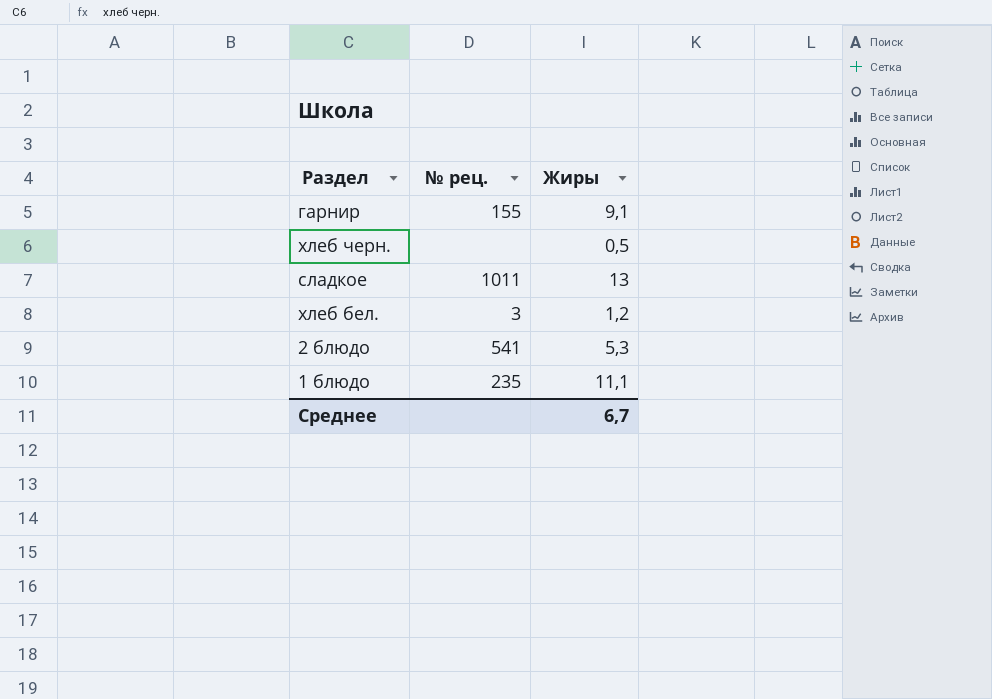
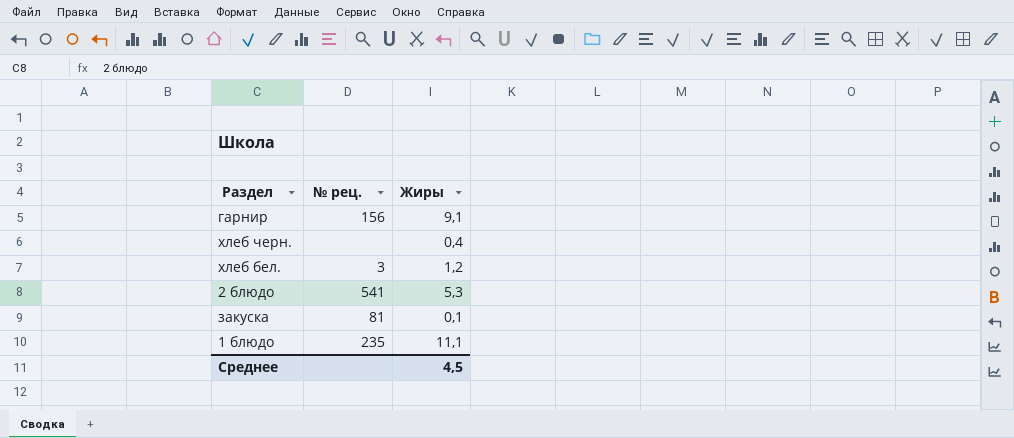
row сладкое: 1011 | 13 -> none
гарнир | № рец.: 155 -> 156
хлеб черн. | Жиры: 0,5 -> 0,4
row закуска: none -> 81 | 0,1
Среднее | Жиры: 6,7 -> 4,5

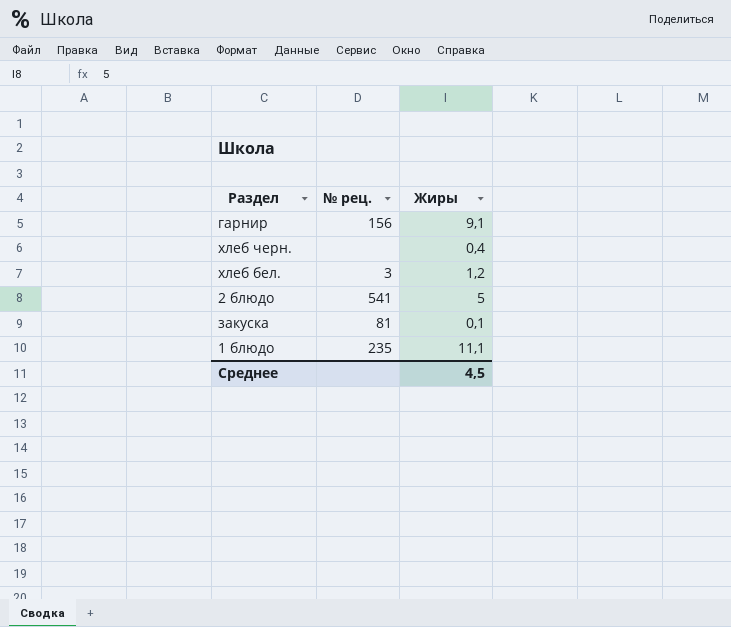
2 блюдо | Жиры: 5,3 -> 5

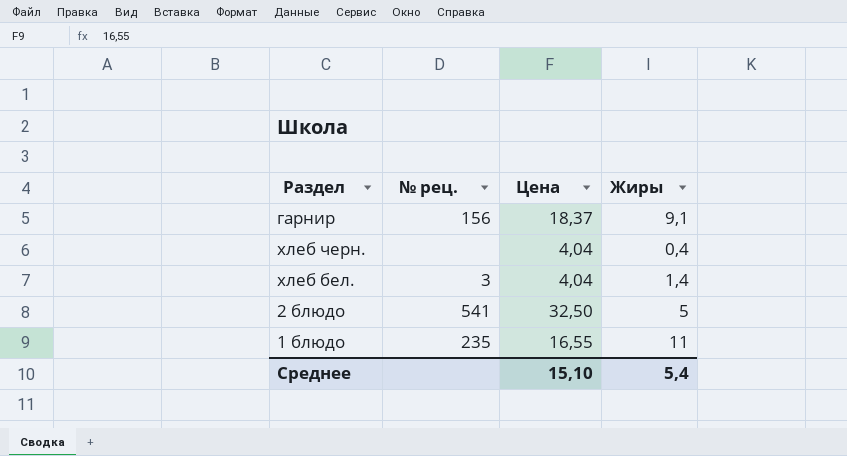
column Цена | position: none -> 3
row закуска: 81 | 0,1 -> none
хлеб бел. | Жиры: 1,2 -> 1,4
1 блюдо | Жиры: 11,1 -> 11
Среднее | Жиры: 4,5 -> 5,4

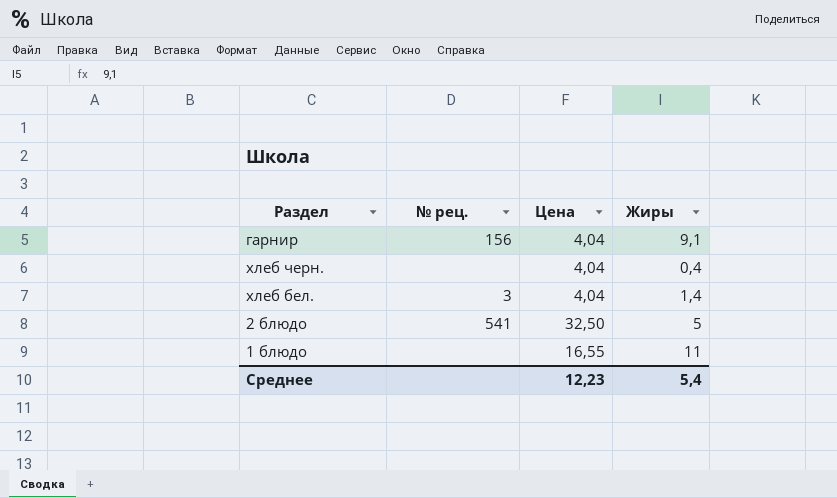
гарнир | Цена: 18,37 -> 4,04
1 блюдо | № рец.: 235 -> none
Среднее | Цена: 15,10 -> 12,23

